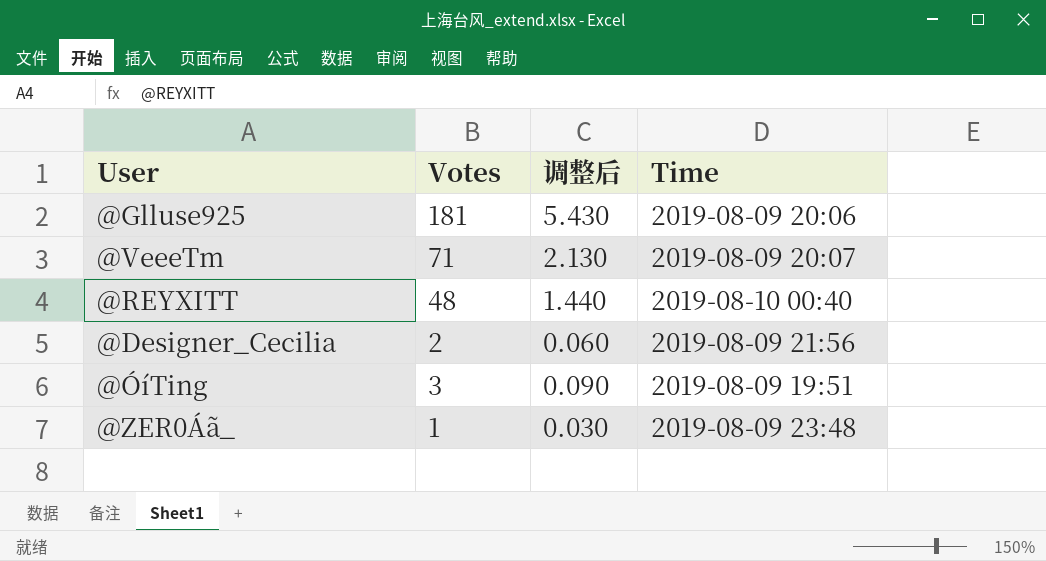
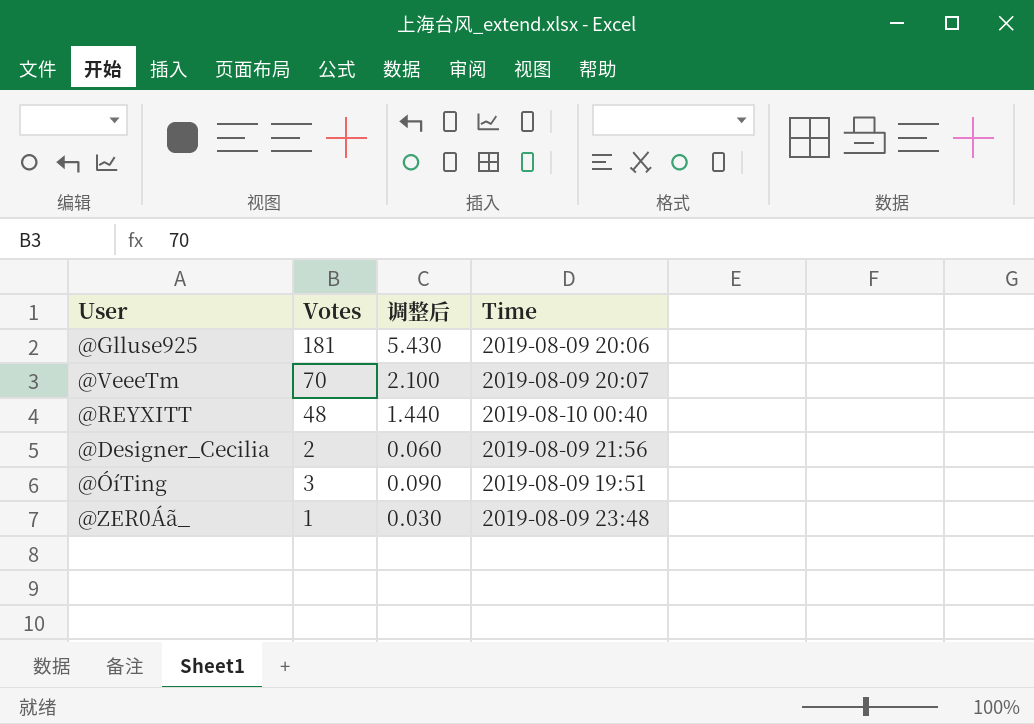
@VeeeTm | Votes: 71 -> 70
@VeeeTm | 调整后: 2.130 -> 2.100

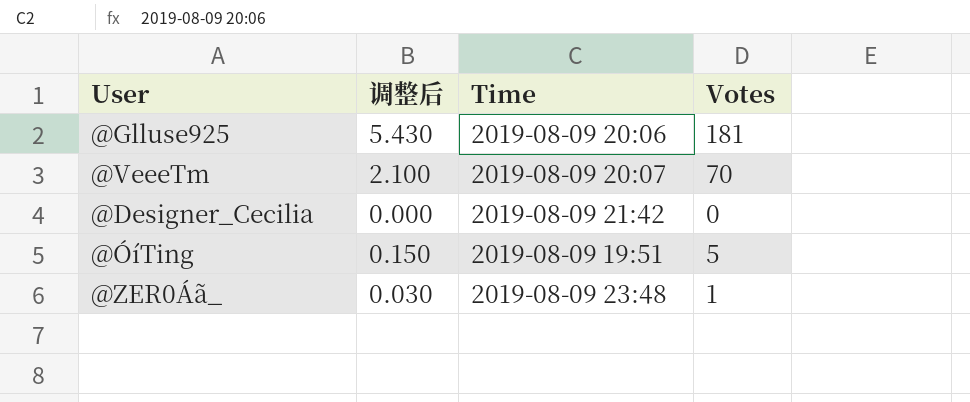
column Votes | position: 2 -> 4
row @REYXITT: 48 | 1.440 | 2019-08-10 00:40 -> none
@Designer_Cecilia | 调整后: 0.060 -> 0.000
@Designer_Cecilia | Time: 2019-08-09 21:56 -> 2019-08-09 21:42
@Designer_Cecilia | Votes: 2 -> 0
@ÓíTing | 调整后: 0.090 -> 0.150
@ÓíTing | Votes: 3 -> 5

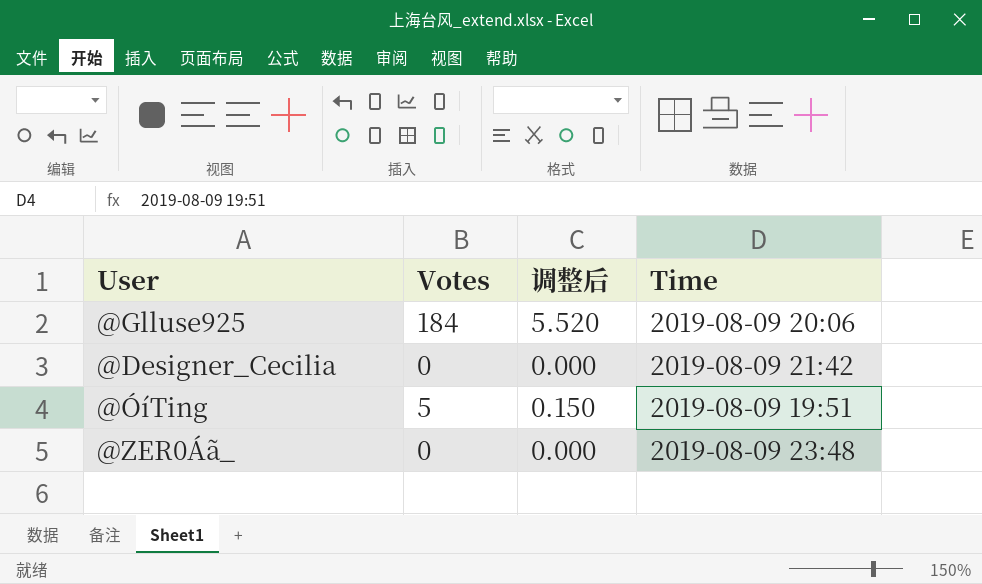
column Votes | position: 4 -> 2
row @VeeeTm: 2.100 | 2019-08-09 20:07 | 70 -> none
@Glluse925 | Votes: 181 -> 184
@Glluse925 | 调整后: 5.430 -> 5.520
@ZER0Áã_ | Votes: 1 -> 0
@ZER0Áã_ | 调整后: 0.030 -> 0.000

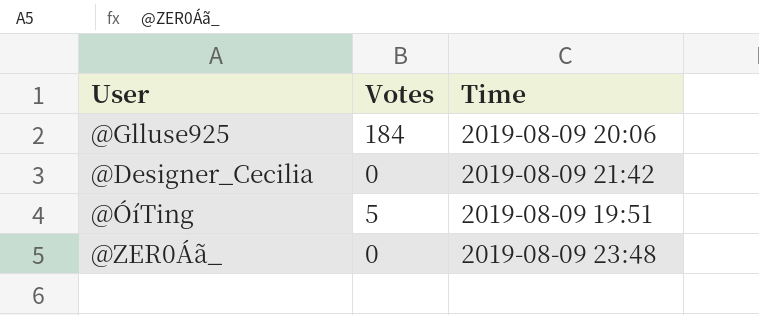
column 调整后 | formula: [Votes] * 0.03 -> none

